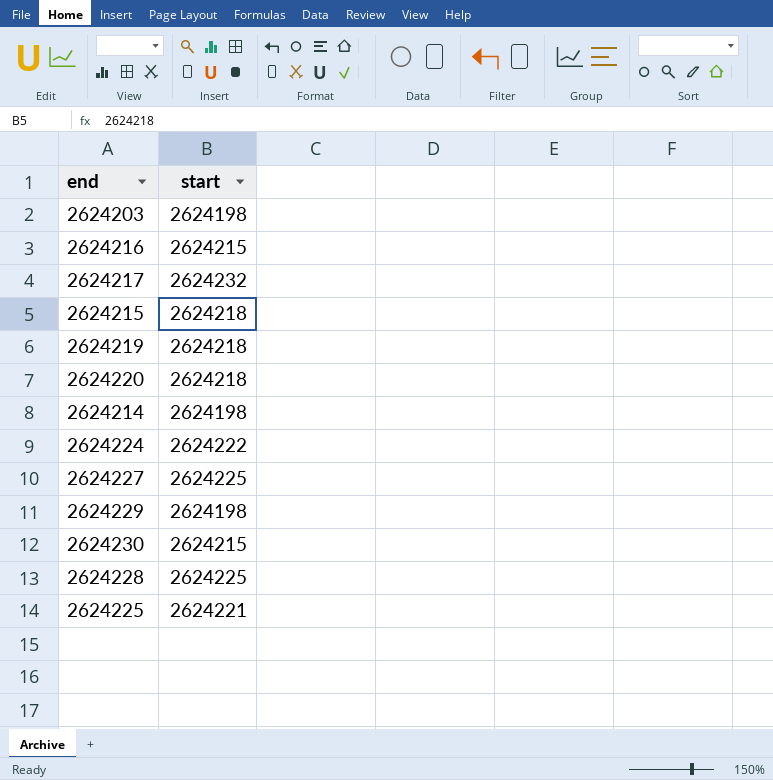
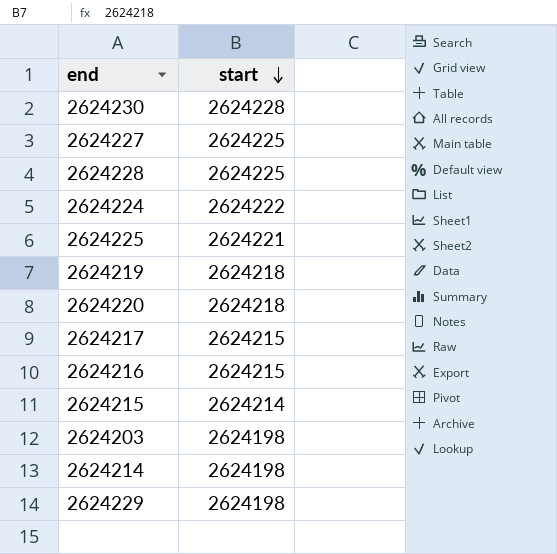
row order: none -> start descending
2624230 | start: 2624215 -> 2624228
2624217 | start: 2624232 -> 2624215
2624215 | start: 2624218 -> 2624214

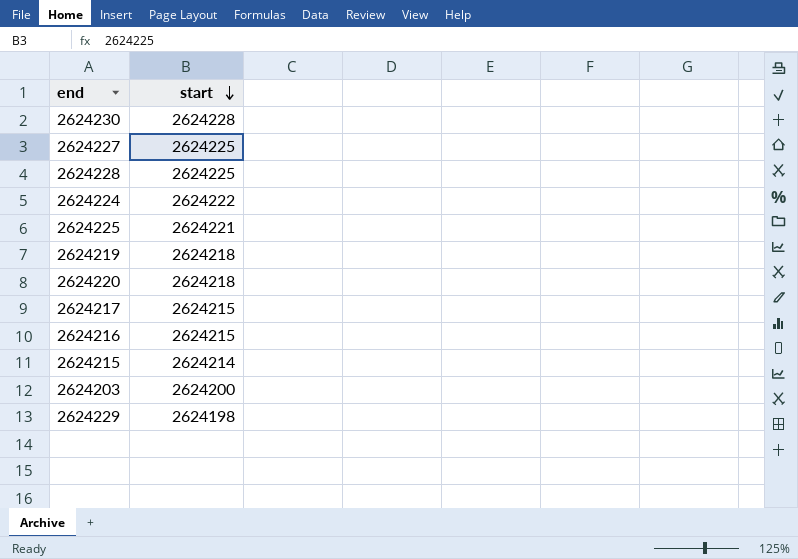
row 2624214: 2624198 -> none
2624203 | start: 2624198 -> 2624200

